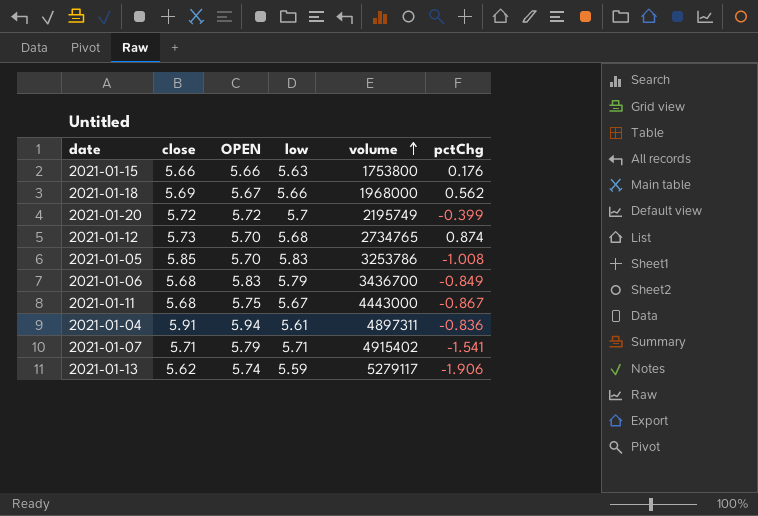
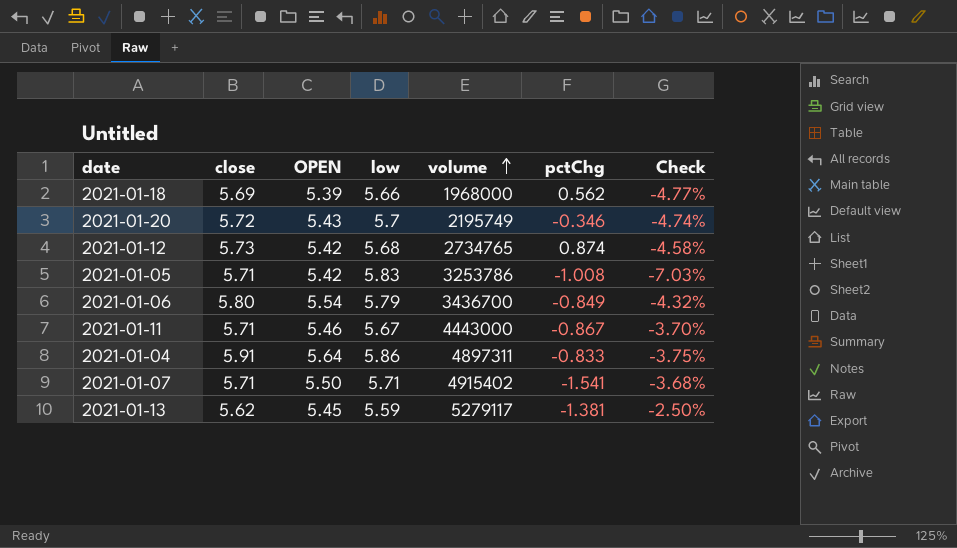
column Check | formula: none -> ([OPEN] - [low]) / [low]
row 2021-01-15: 5.66 | 5.66 | 5.63 | 1753800 | 0.176 -> none
2021-01-18 | OPEN: 5.67 -> 5.39
2021-01-20 | OPEN: 5.72 -> 5.43
2021-01-20 | pctChg: -0.399 -> -0.346
2021-01-12 | OPEN: 5.70 -> 5.42
2021-01-05 | close: 5.85 -> 5.71
2021-01-05 | OPEN: 5.70 -> 5.42
2021-01-06 | close: 5.68 -> 5.80
2021-01-06 | OPEN: 5.83 -> 5.54
2021-01-11 | close: 5.68 -> 5.71
2021-01-11 | OPEN: 5.75 -> 5.46
2021-01-04 | OPEN: 5.94 -> 5.64
2021-01-04 | low: 5.61 -> 5.86
2021-01-04 | pctChg: -0.836 -> -0.833
2021-01-07 | OPEN: 5.79 -> 5.50
2021-01-13 | OPEN: 5.74 -> 5.45
2021-01-13 | pctChg: -1.906 -> -1.381

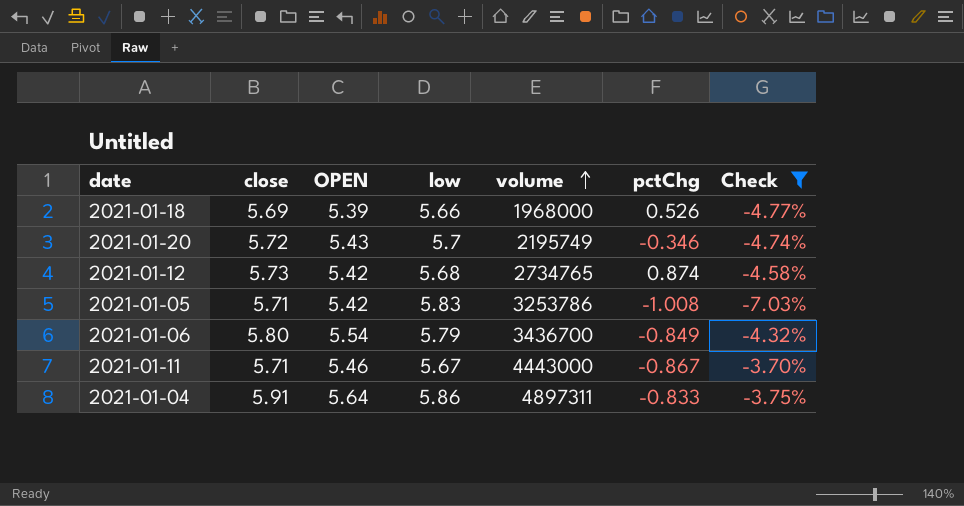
filter: none -> Check <= -3.70%
2021-01-18 | pctChg: 0.562 -> 0.526

